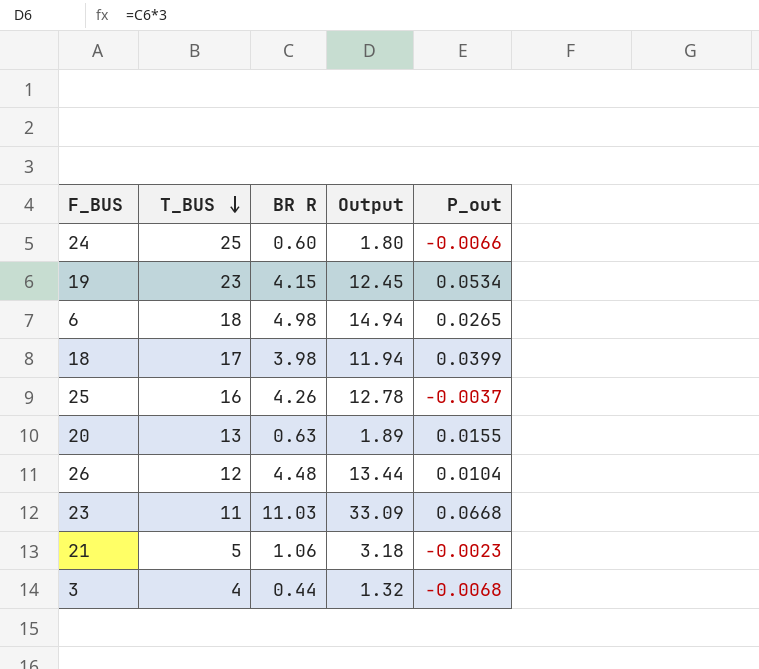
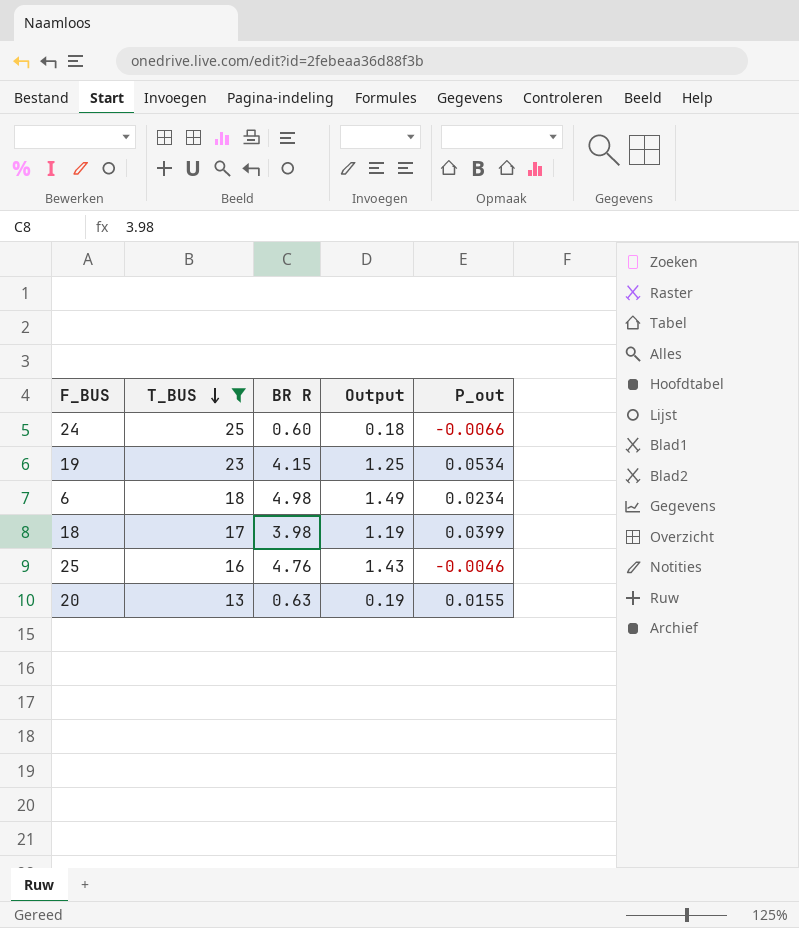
filter: none -> T_BUS >= 13
column Output | formula: [BR R] * 3 -> [BR R] * 0.3
6 | P_out: 0.0265 -> 0.0234
25 | BR R: 4.26 -> 4.76
25 | P_out: -0.0037 -> -0.0046

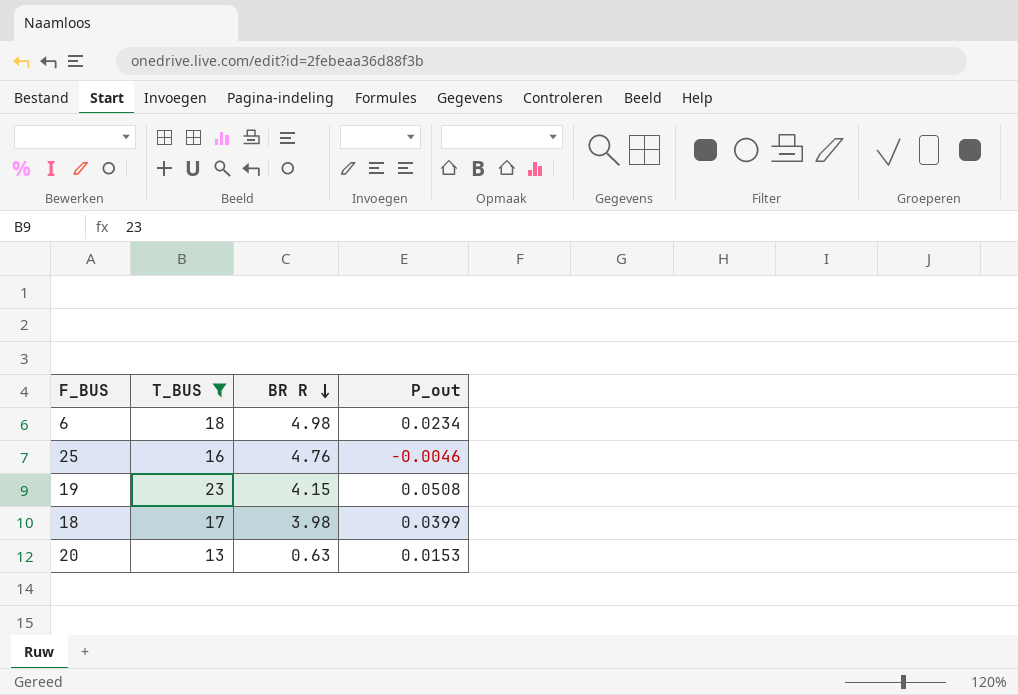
row order: T_BUS descending -> BR R descending
column Output | formula: [BR R] * 0.3 -> none
row 24: 25 | 0.60 | 0.18 | -0.0066 -> none
19 | P_out: 0.0534 -> 0.0508
20 | P_out: 0.0155 -> 0.0153

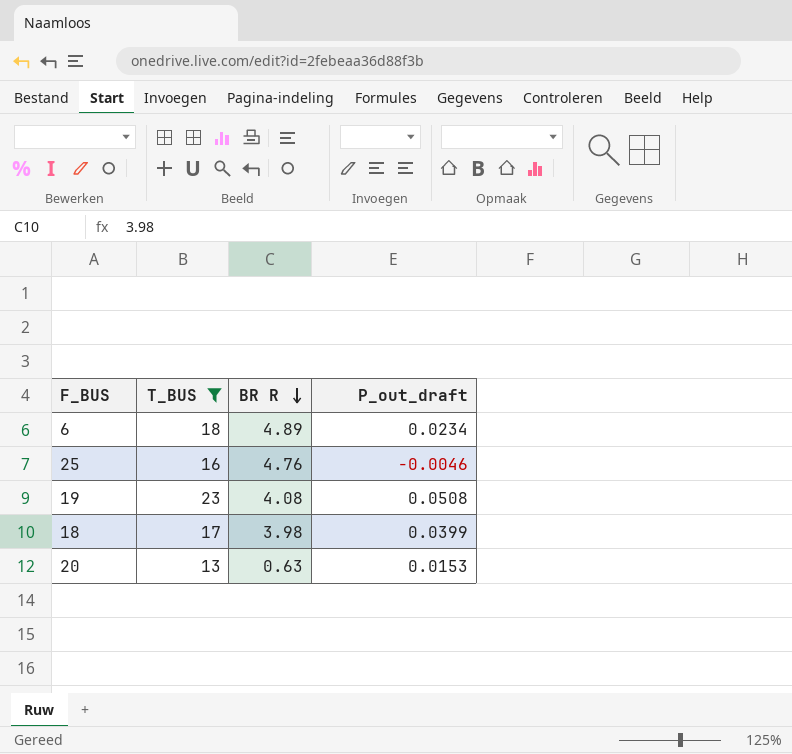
column name: P_out -> P_out_draft
6 | BR R: 4.98 -> 4.89
19 | BR R: 4.15 -> 4.08

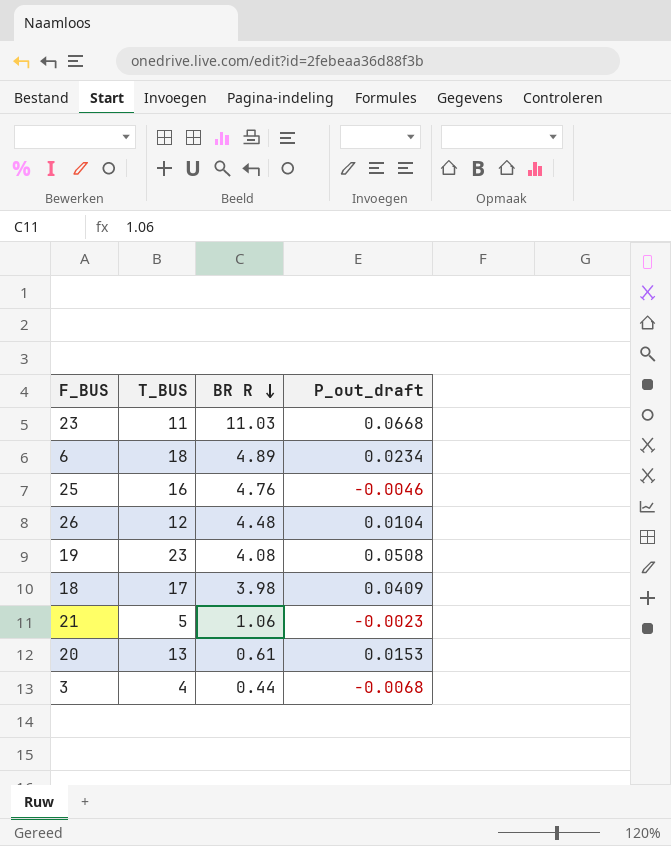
filter: T_BUS >= 13 -> none
18 | P_out_draft: 0.0399 -> 0.0409
20 | BR R: 0.63 -> 0.61

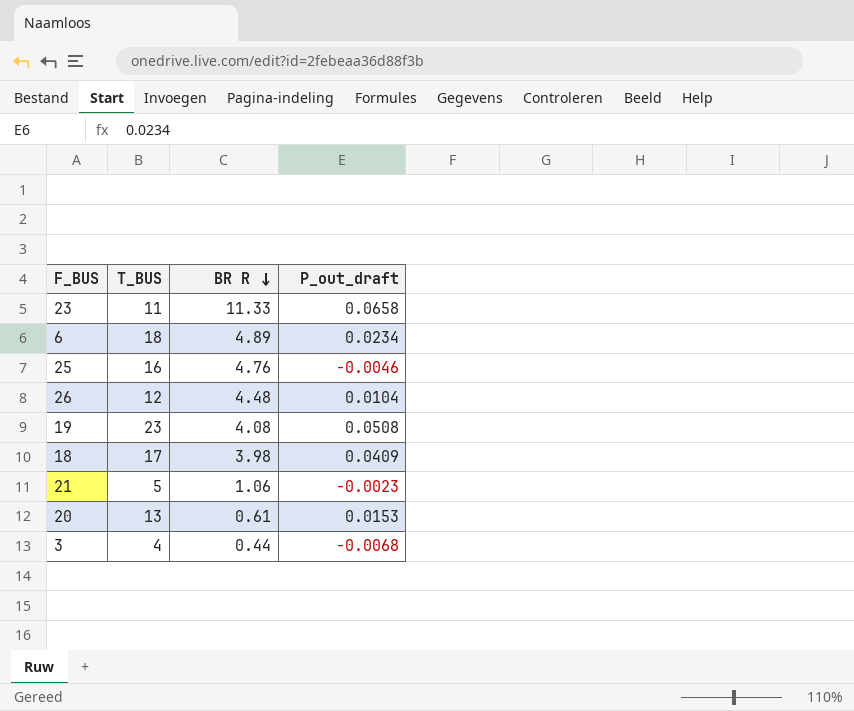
23 | BR R: 11.03 -> 11.33
23 | P_out_draft: 0.0668 -> 0.0658

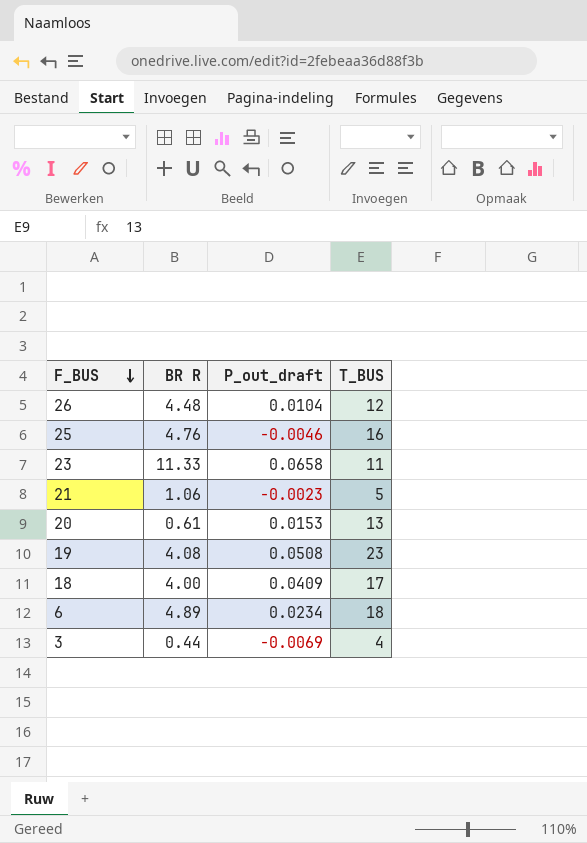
row order: BR R descending -> F_BUS descending
column T_BUS | position: 2 -> 4
18 | BR R: 3.98 -> 4.00
3 | P_out_draft: -0.0068 -> -0.0069

